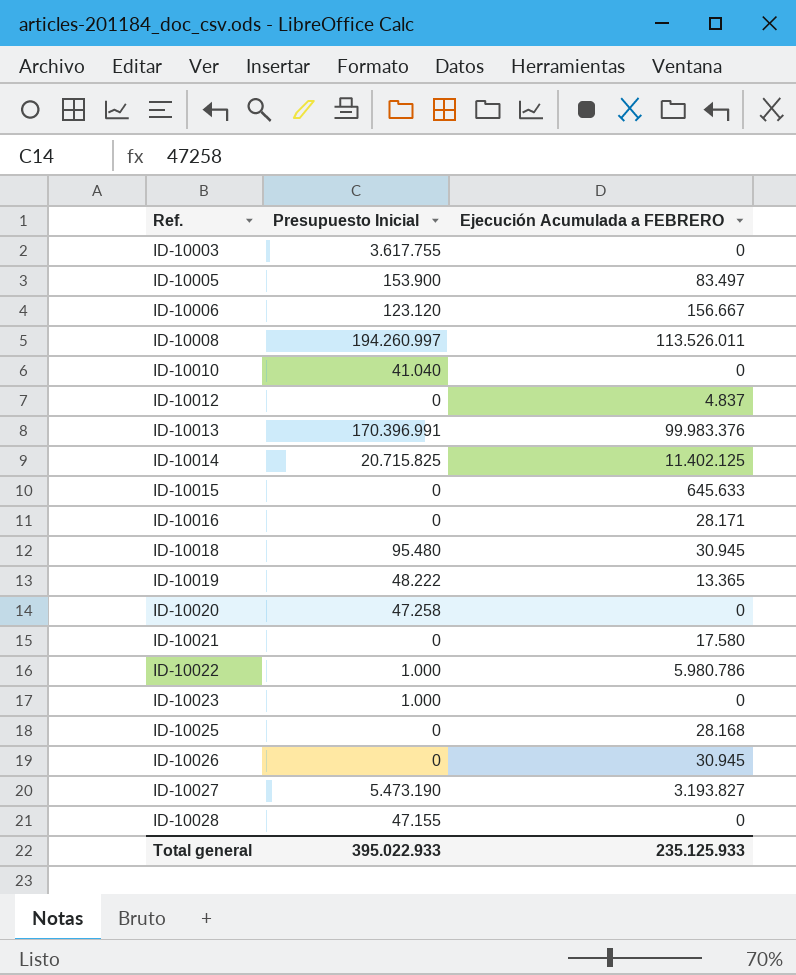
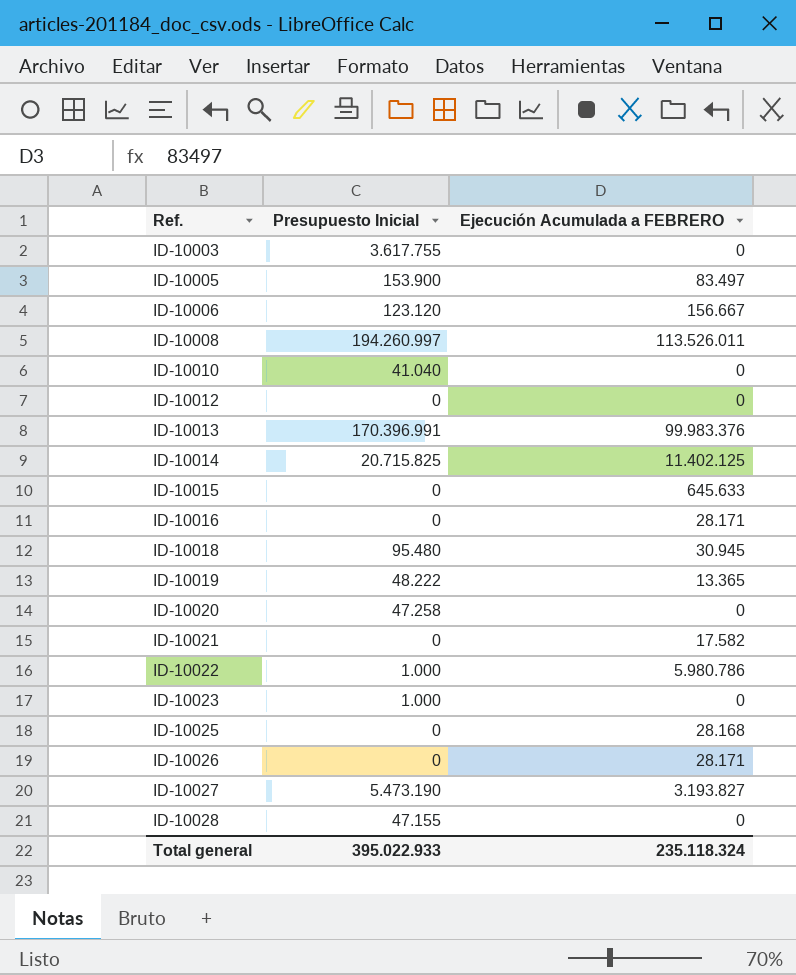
ID-10012 | Ejecución Acumulada a FEBRERO: 4.837 -> 0
ID-10021 | Ejecución Acumulada a FEBRERO: 17.580 -> 17.582
ID-10026 | Ejecución Acumulada a FEBRERO: 30.945 -> 28.171
Total general | Ejecución Acumulada a FEBRERO: 235.125.933 -> 235.118.324

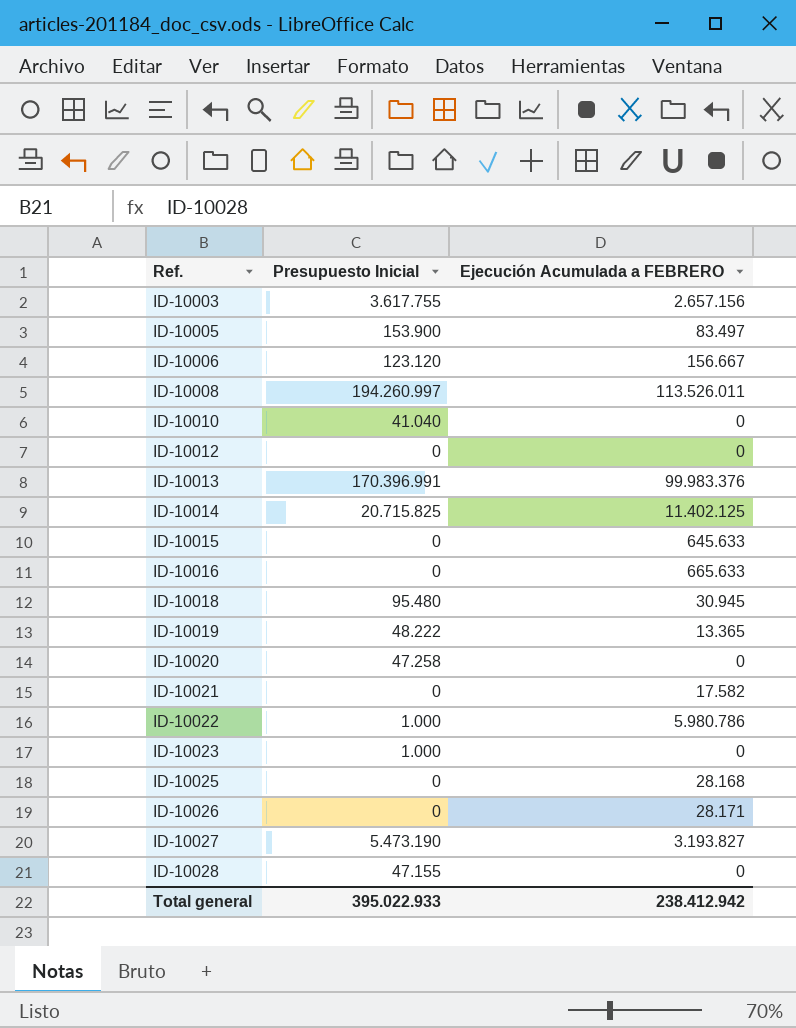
ID-10003 | Ejecución Acumulada a FEBRERO: 0 -> 2.657.156
ID-10016 | Ejecución Acumulada a FEBRERO: 28.171 -> 665.633
Total general | Ejecución Acumulada a FEBRERO: 235.118.324 -> 238.412.942

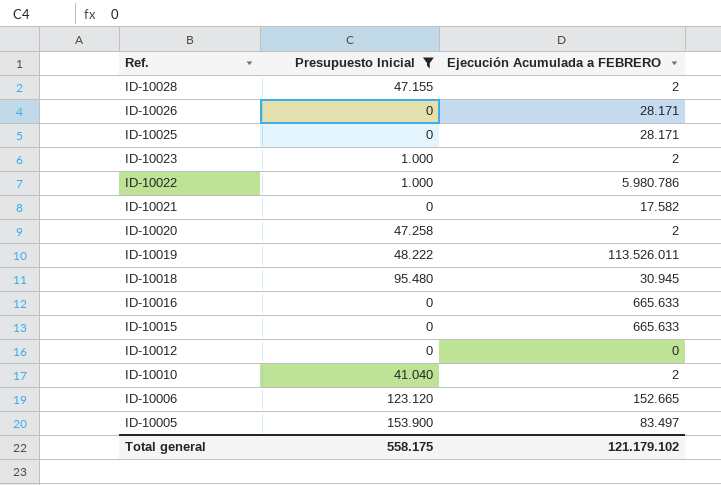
filter: none -> Presupuesto Inicial <= 153.900
row order: Ref. ascending -> Ref. descending
ID-10028 | Ejecución Acumulada a FEBRERO: 0 -> 2
ID-10025 | Ejecución Acumulada a FEBRERO: 28.168 -> 28.171
ID-10023 | Ejecución Acumulada a FEBRERO: 0 -> 2
ID-10020 | Ejecución Acumulada a FEBRERO: 0 -> 2
ID-10019 | Ejecución Acumulada a FEBRERO: 13.365 -> 113.526.011
ID-10015 | Ejecución Acumulada a FEBRERO: 645.633 -> 665.633
ID-10010 | Ejecución Acumulada a FEBRERO: 0 -> 2
ID-10006 | Ejecución Acumulada a FEBRERO: 156.667 -> 152.665
Total general | Presupuesto Inicial: 395.022.933 -> 558.175
Total general | Ejecución Acumulada a FEBRERO: 238.412.942 -> 121.179.102

